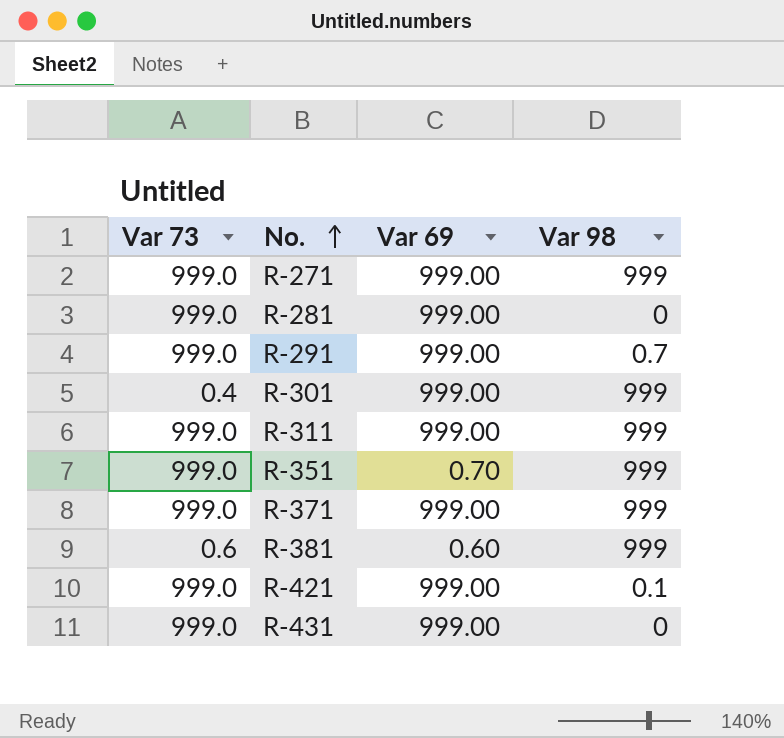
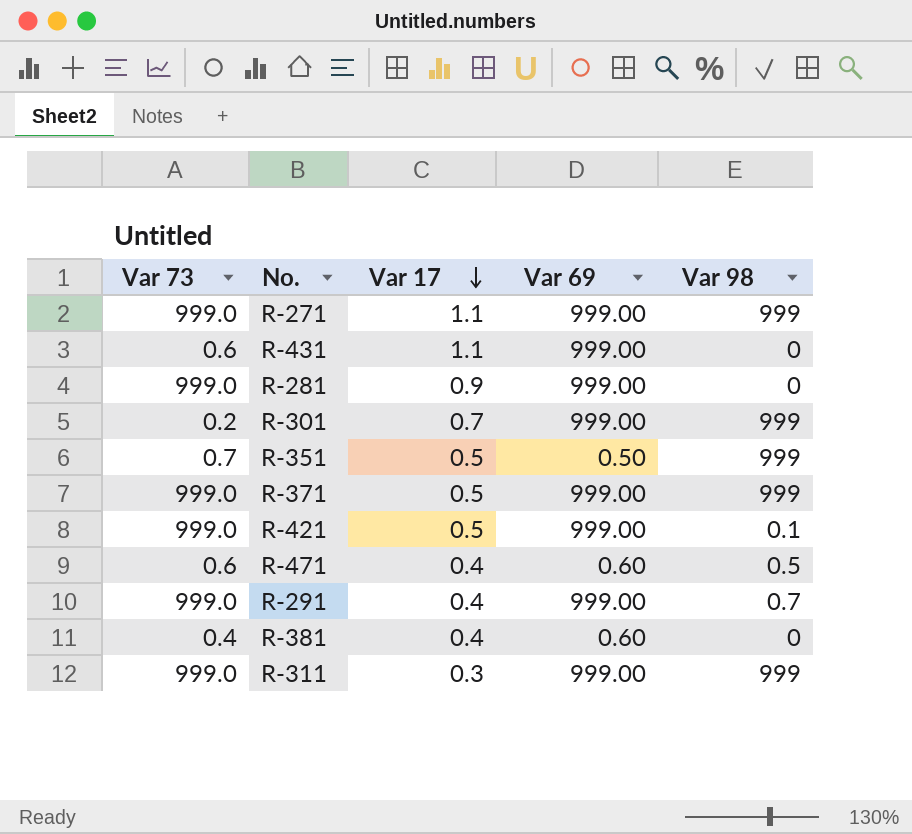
row order: No. ascending -> Var 17 descending
column Var 17 | position: none -> 3
R-431 | Var 73: 999.0 -> 0.6
R-301 | Var 73: 0.4 -> 0.2
R-351 | Var 73: 999.0 -> 0.7
R-351 | Var 69: 0.70 -> 0.50
row R-471: none -> 0.6 | 0.4 | 0.60 | 0.5
R-381 | Var 73: 0.6 -> 0.4
R-381 | Var 98: 999 -> 0

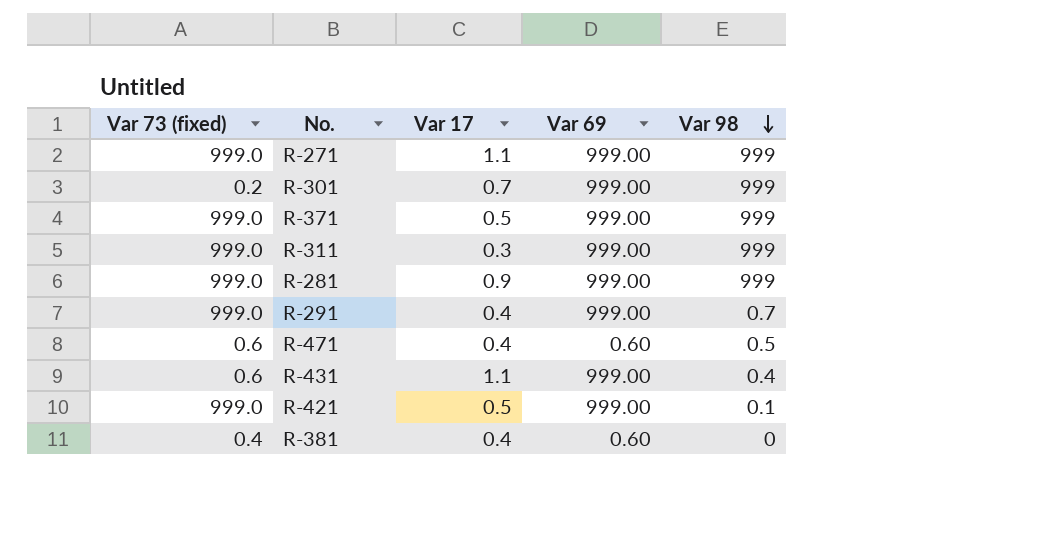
row order: Var 17 descending -> Var 98 descending
column name: Var 73 -> Var 73 (fixed)
row R-351: 0.7 | 0.5 | 0.50 | 999 -> none
R-281 | Var 98: 0 -> 999
R-431 | Var 98: 0 -> 0.4

